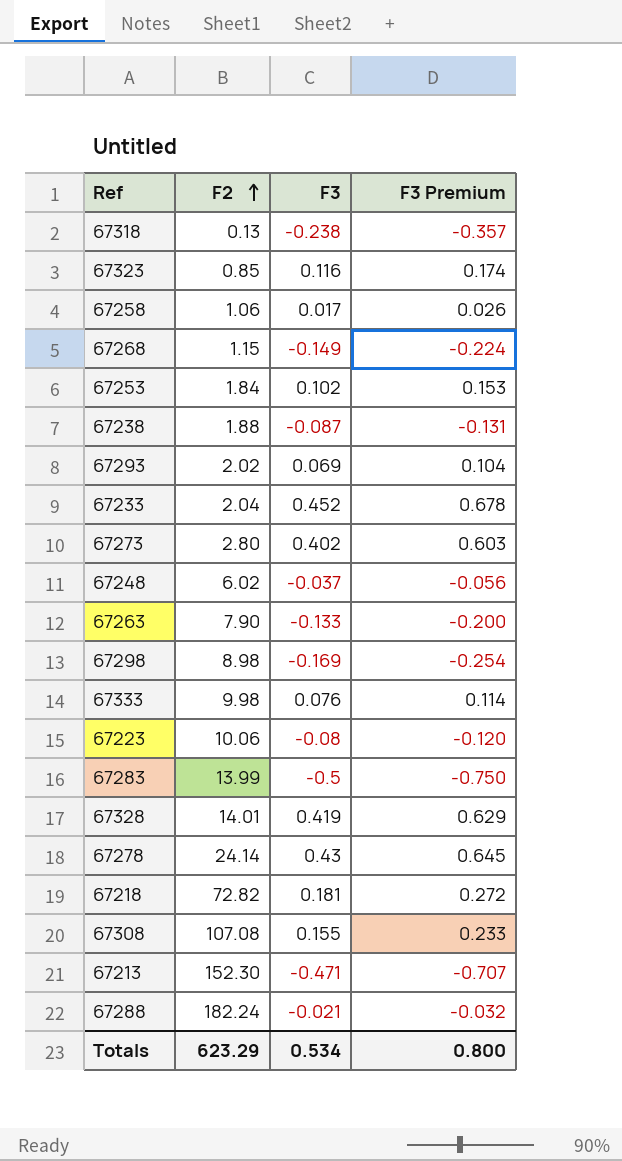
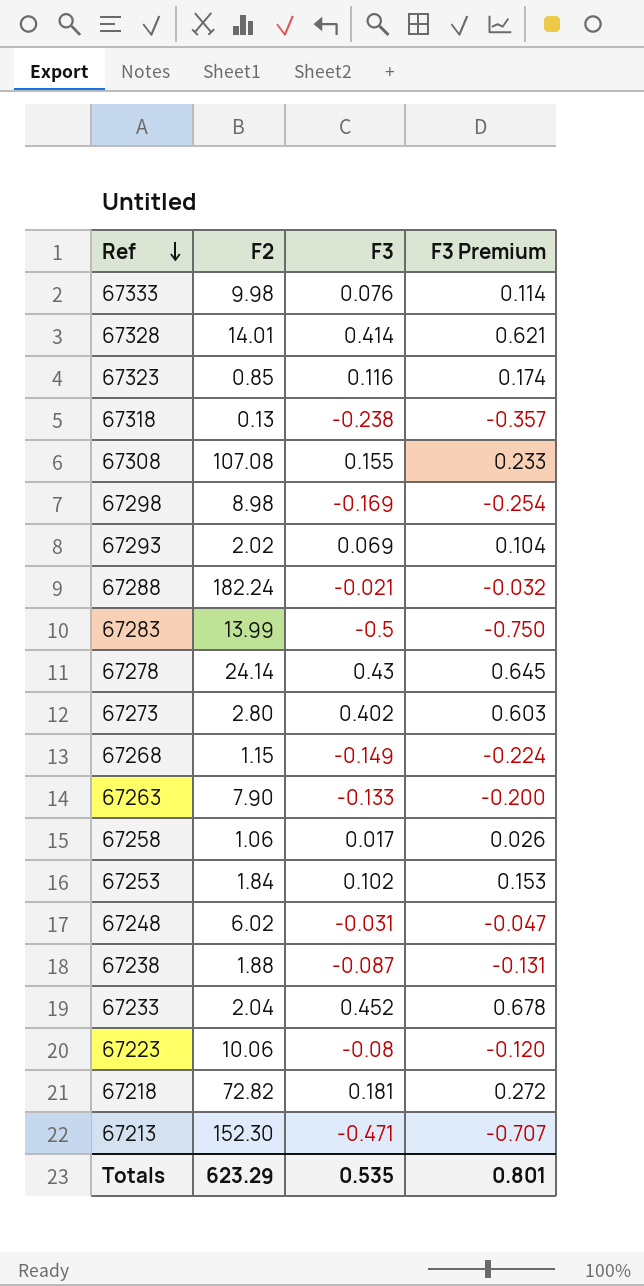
row order: F2 ascending -> Ref descending
67328 | F3: 0.419 -> 0.414
67328 | F3 Premium: 0.629 -> 0.621
67248 | F3: -0.037 -> -0.031
67248 | F3 Premium: -0.056 -> -0.047
Totals | F3: 0.534 -> 0.535
Totals | F3 Premium: 0.800 -> 0.801

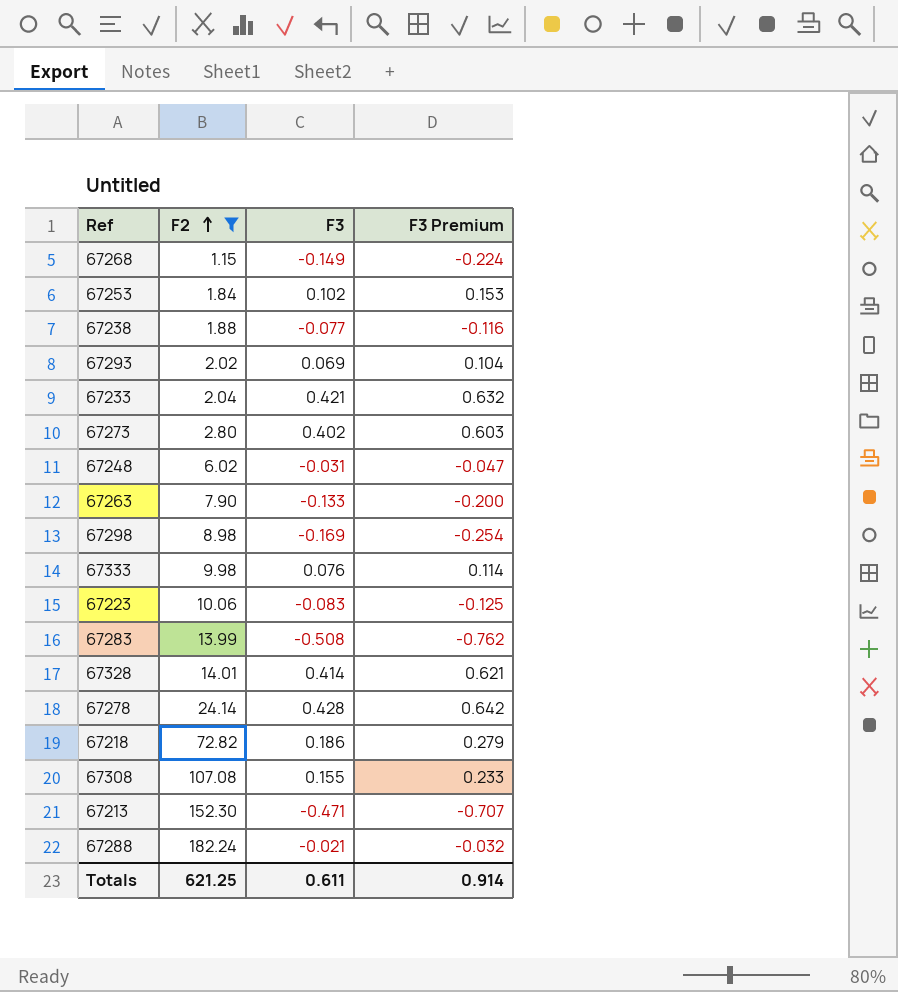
filter: none -> F2 >= 1.15
row order: Ref descending -> F2 ascending
67238 | F3: -0.087 -> -0.077
67238 | F3 Premium: -0.131 -> -0.116
67233 | F3: 0.452 -> 0.421
67233 | F3 Premium: 0.678 -> 0.632
67223 | F3: -0.08 -> -0.083
67223 | F3 Premium: -0.120 -> -0.125
67283 | F3: -0.5 -> -0.508
67283 | F3 Premium: -0.750 -> -0.762
67278 | F3: 0.43 -> 0.428
67278 | F3 Premium: 0.645 -> 0.642
67218 | F3: 0.181 -> 0.186
67218 | F3 Premium: 0.272 -> 0.279
Totals | F2: 623.29 -> 621.25
Totals | F3: 0.535 -> 0.611
Totals | F3 Premium: 0.801 -> 0.914

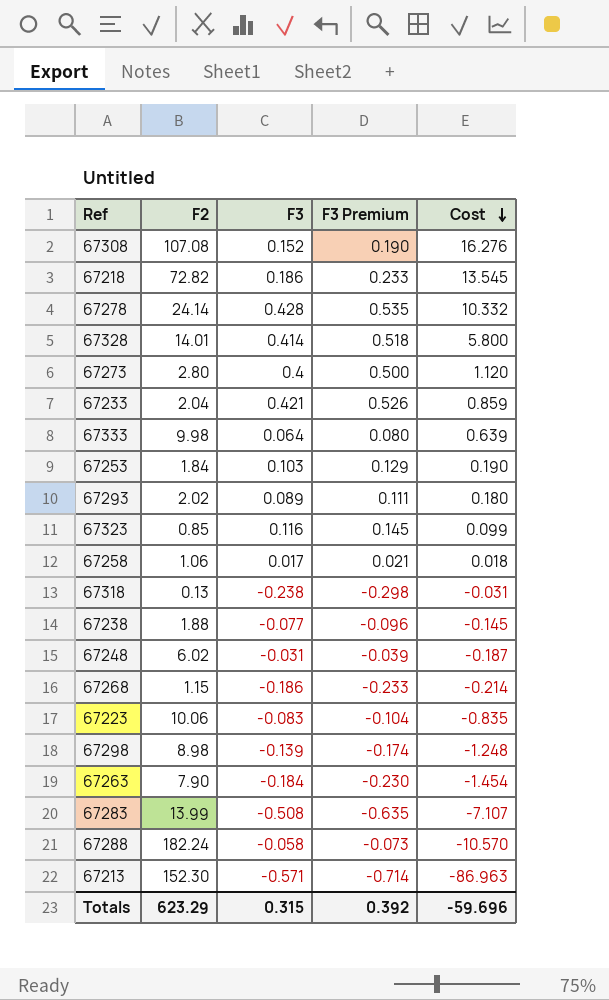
filter: F2 >= 1.15 -> none
row order: F2 ascending -> Cost descending
column F3 Premium | formula: [F3] * 1.5 -> [F3] * 1.25
column Cost | formula: none -> [F2] * [F3]
67308 | F3: 0.155 -> 0.152
67273 | F3: 0.402 -> 0.4
67333 | F3: 0.076 -> 0.064
67253 | F3: 0.102 -> 0.103
67293 | F3: 0.069 -> 0.089
67268 | F3: -0.149 -> -0.186
67298 | F3: -0.169 -> -0.139
67263 | F3: -0.133 -> -0.184
67288 | F3: -0.021 -> -0.058
67213 | F3: -0.471 -> -0.571
Totals | F2: 621.25 -> 623.29
Totals | F3: 0.611 -> 0.315
Totals | F3 Premium: 0.914 -> 0.392

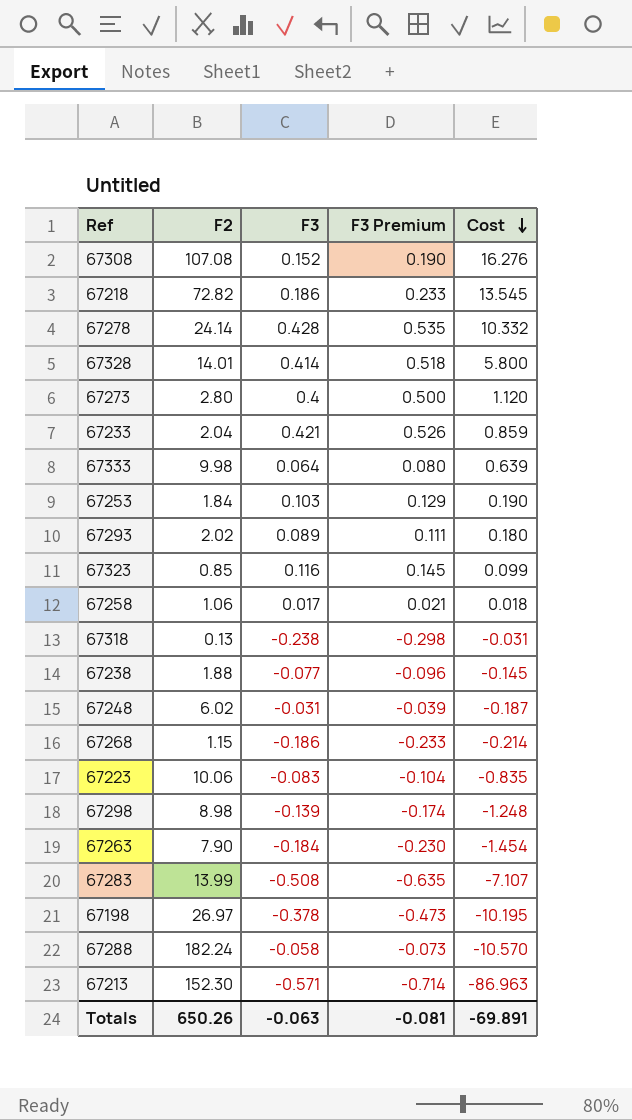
row 67198: none -> 26.97 | -0.378 | -0.473 | -10.195
Totals | F2: 623.29 -> 650.26
Totals | F3: 0.315 -> -0.063
Totals | F3 Premium: 0.392 -> -0.081
Totals | Cost: -59.696 -> -69.891

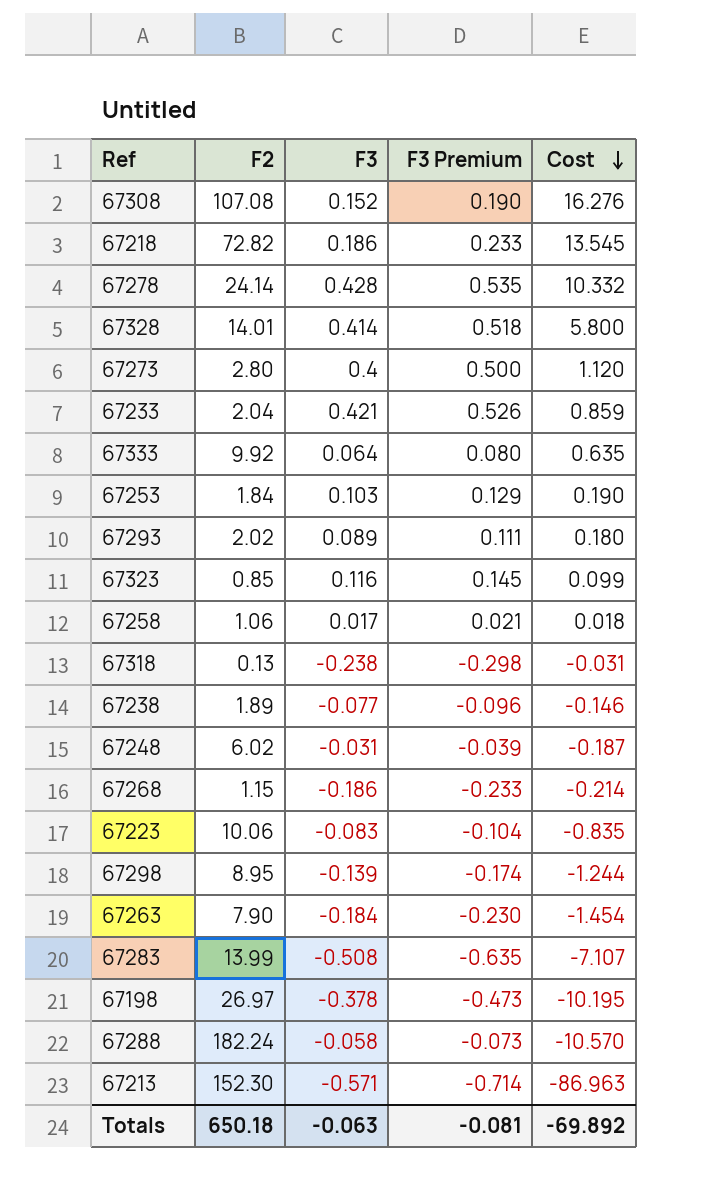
67333 | F2: 9.98 -> 9.92
67333 | Cost: 0.639 -> 0.635
67238 | F2: 1.88 -> 1.89
67238 | Cost: -0.145 -> -0.146
67298 | F2: 8.98 -> 8.95
67298 | Cost: -1.248 -> -1.244
Totals | F2: 650.26 -> 650.18
Totals | Cost: -69.891 -> -69.892

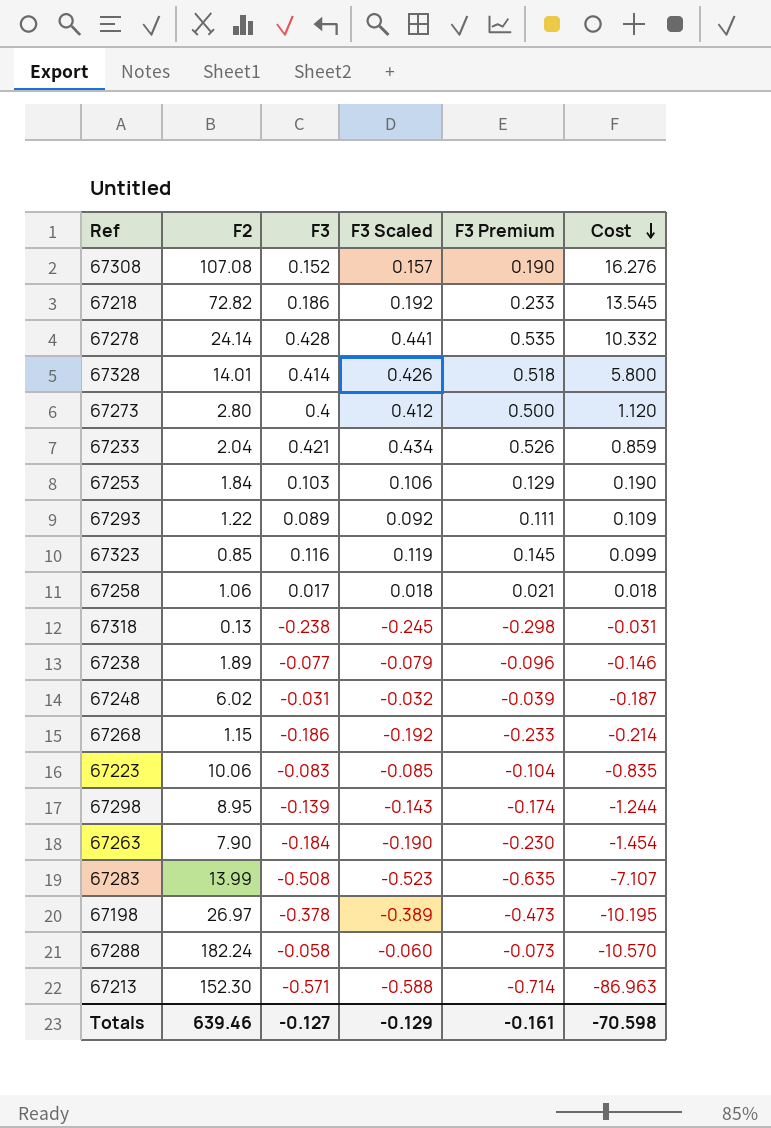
column F3 Scaled | formula: none -> [F3] * 1.03
row 67333: 9.92 | 0.064 | 0.080 | 0.635 -> none
67293 | F2: 2.02 -> 1.22
67293 | Cost: 0.180 -> 0.109
Totals | F2: 650.18 -> 639.46
Totals | F3: -0.063 -> -0.127
Totals | F3 Premium: -0.081 -> -0.161
Totals | Cost: -69.892 -> -70.598

